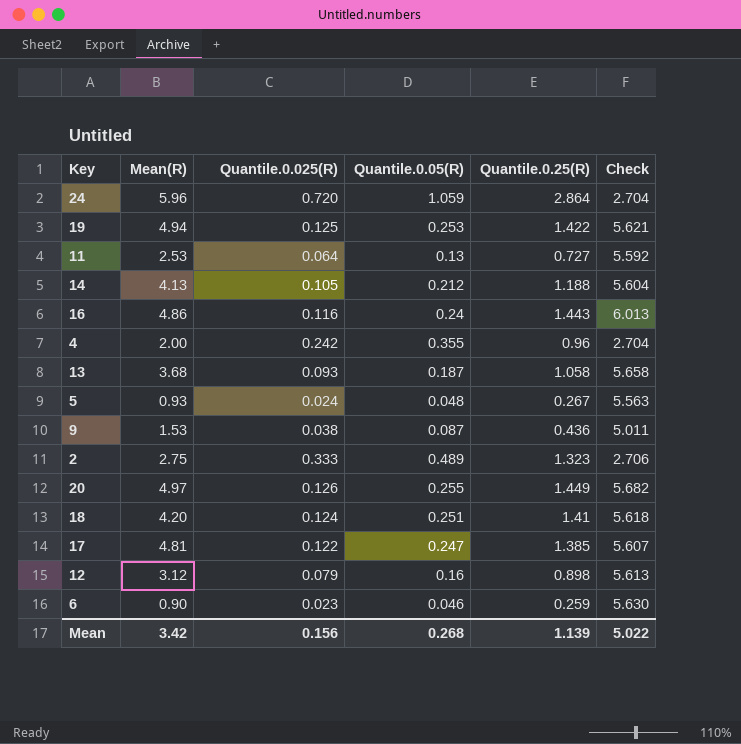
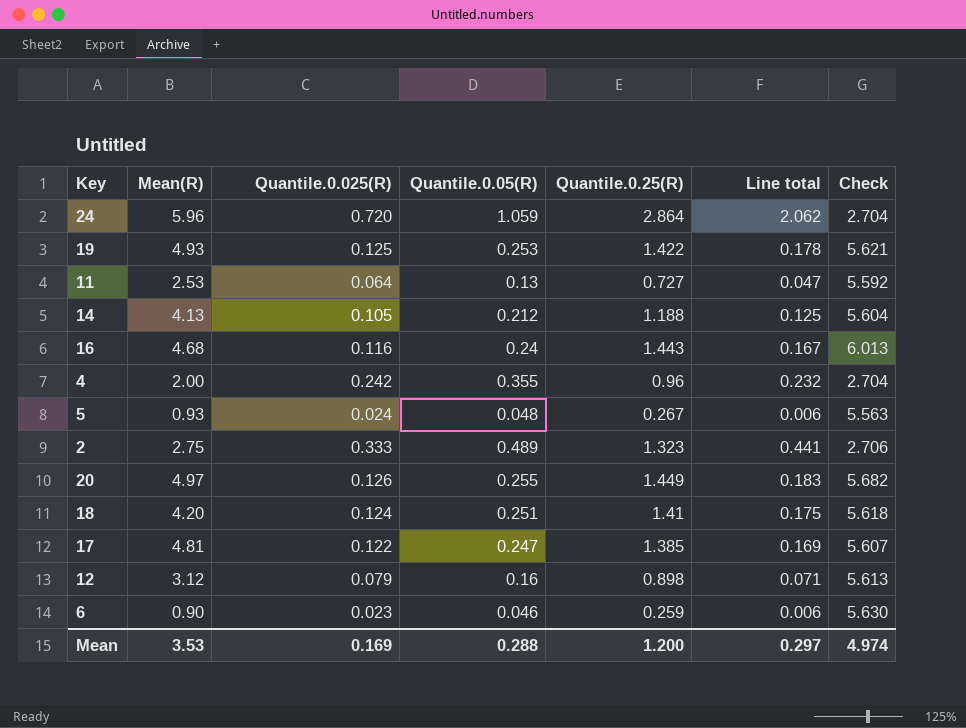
column Line total | formula: none -> [Quantile.0.025(R)] * [Quantile.0.25(R)]
row 13: 3.68 | 0.093 | 0.187 | 1.058 | 5.658 -> none
row 9: 1.53 | 0.038 | 0.087 | 0.436 | 5.011 -> none
19 | Mean(R): 4.94 -> 4.93
16 | Mean(R): 4.86 -> 4.68
Mean | Mean(R): 3.42 -> 3.53
Mean | Quantile.0.025(R): 0.156 -> 0.169
Mean | Quantile.0.05(R): 0.268 -> 0.288
Mean | Quantile.0.25(R): 1.139 -> 1.200
Mean | Check: 5.022 -> 4.974

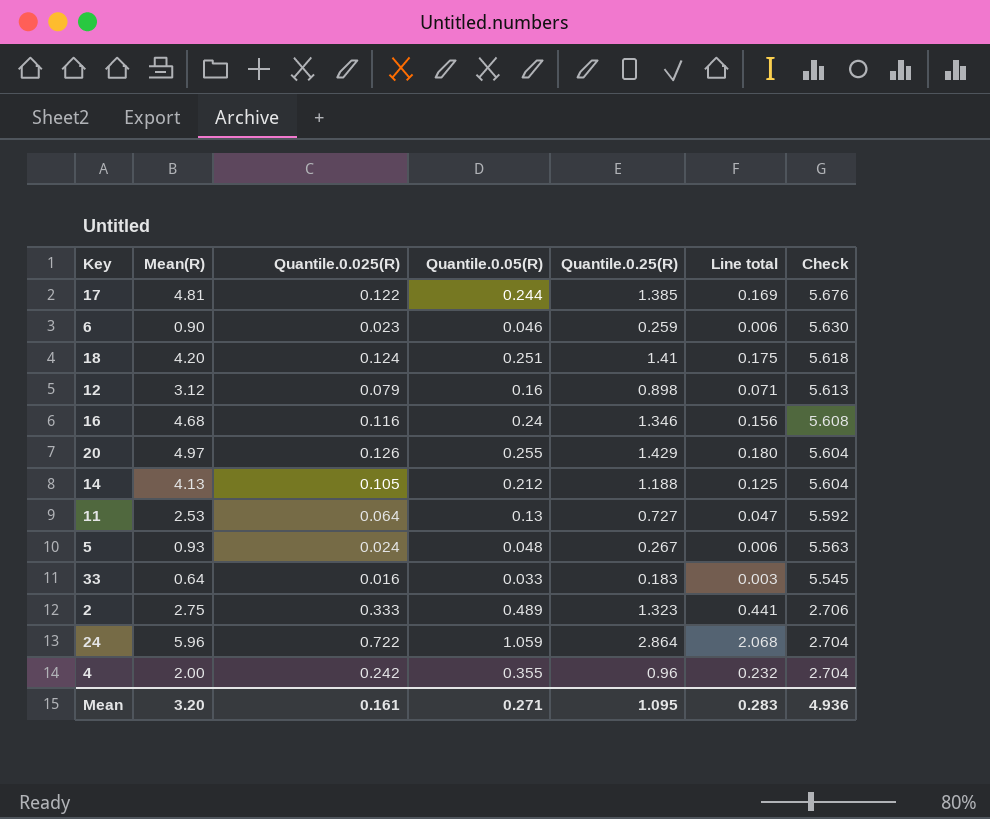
row order: none -> Check descending
row 19: 4.93 | 0.125 | 0.253 | 1.422 | 0.178 | 5.621 -> none
17 | Quantile.0.05(R): 0.247 -> 0.244
17 | Check: 5.607 -> 5.676
16 | Quantile.0.25(R): 1.443 -> 1.346
16 | Line total: 0.167 -> 0.156
16 | Check: 6.013 -> 5.608
20 | Quantile.0.25(R): 1.449 -> 1.429
20 | Line total: 0.183 -> 0.180
20 | Check: 5.682 -> 5.604
row 33: none -> 0.64 | 0.016 | 0.033 | 0.183 | 0.003 | 5.545
24 | Quantile.0.025(R): 0.720 -> 0.722
24 | Line total: 2.062 -> 2.068
Mean | Mean(R): 3.53 -> 3.20
Mean | Quantile.0.025(R): 0.169 -> 0.161
Mean | Quantile.0.05(R): 0.288 -> 0.271
Mean | Quantile.0.25(R): 1.200 -> 1.095
Mean | Line total: 0.297 -> 0.283
Mean | Check: 4.974 -> 4.936

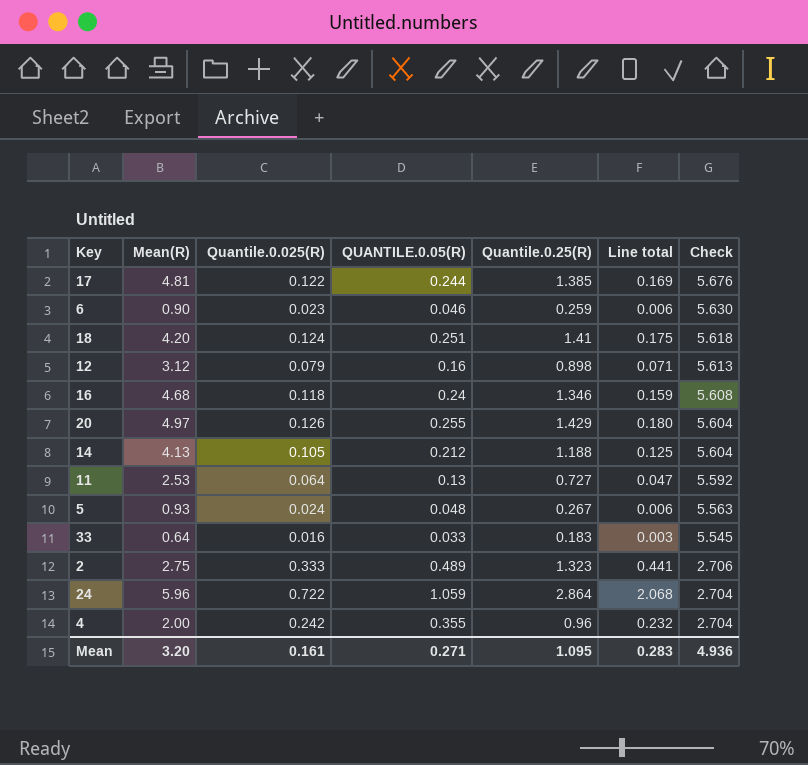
column name: Quantile.0.05(R) -> QUANTILE.0.05(R)
16 | Quantile.0.025(R): 0.116 -> 0.118
16 | Line total: 0.156 -> 0.159

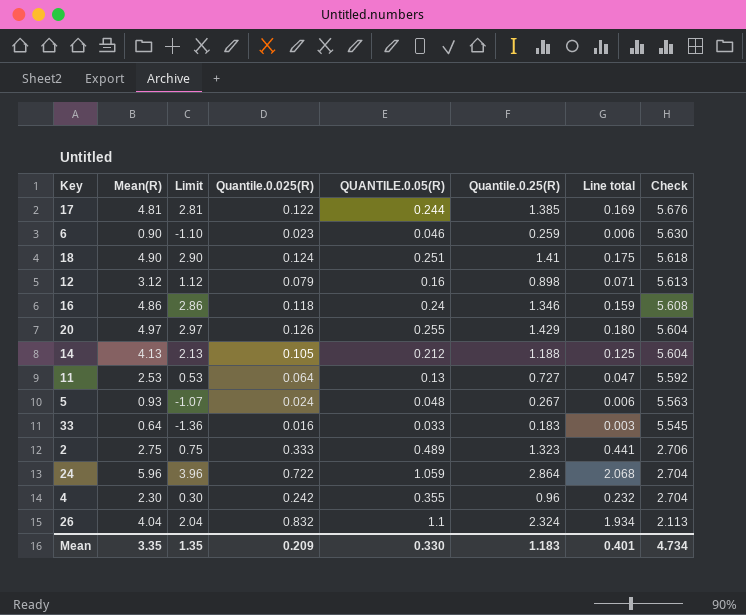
column Limit | formula: none -> [Mean(R)] - 2
18 | Mean(R): 4.20 -> 4.90
16 | Mean(R): 4.68 -> 4.86
4 | Mean(R): 2.00 -> 2.30
row 26: none -> 4.04 | 2.04 | 0.832 | 1.1 | 2.324 | 1.934 | 2.113
Mean | Mean(R): 3.20 -> 3.35
Mean | Quantile.0.025(R): 0.161 -> 0.209
Mean | QUANTILE.0.05(R): 0.271 -> 0.330
Mean | Quantile.0.25(R): 1.095 -> 1.183
Mean | Line total: 0.283 -> 0.401
Mean | Check: 4.936 -> 4.734

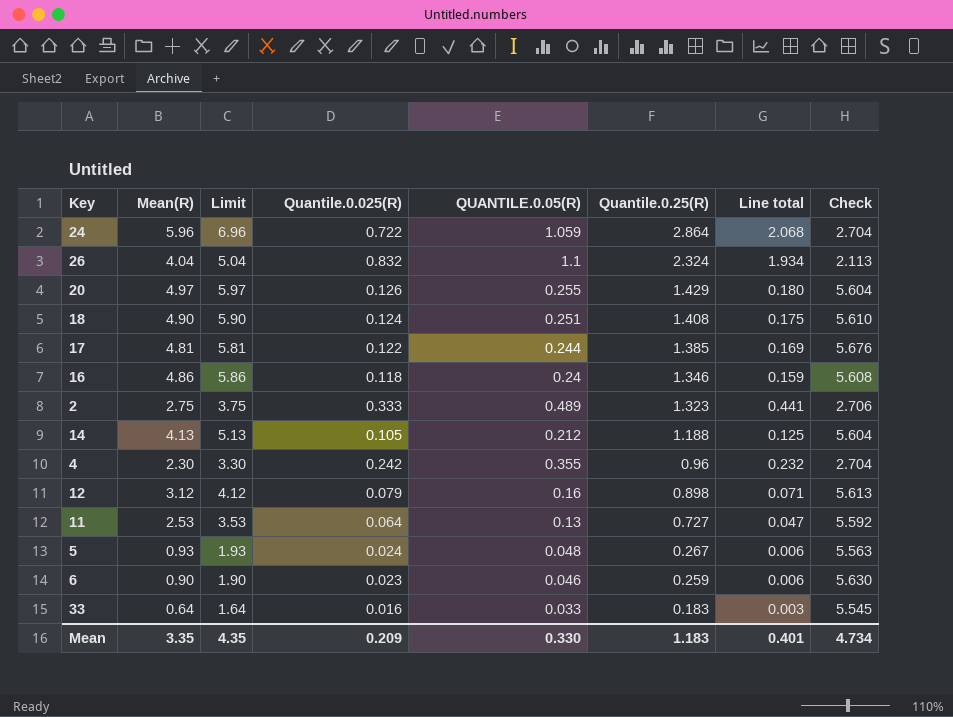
row order: Check descending -> Quantile.0.25(R) descending
column Limit | formula: [Mean(R)] - 2 -> [Mean(R)] + 1
18 | Quantile.0.25(R): 1.41 -> 1.408
18 | Check: 5.618 -> 5.610
Mean | Limit: 1.35 -> 4.35

